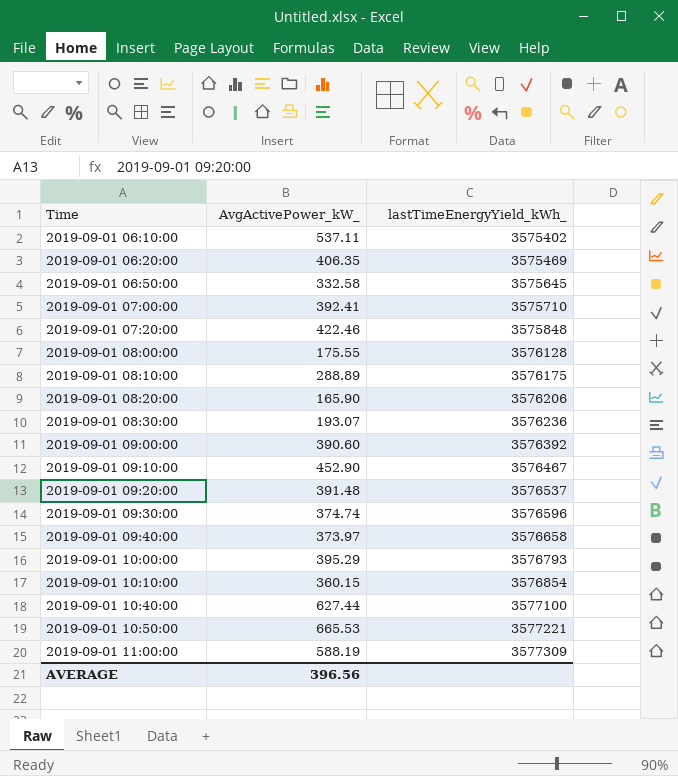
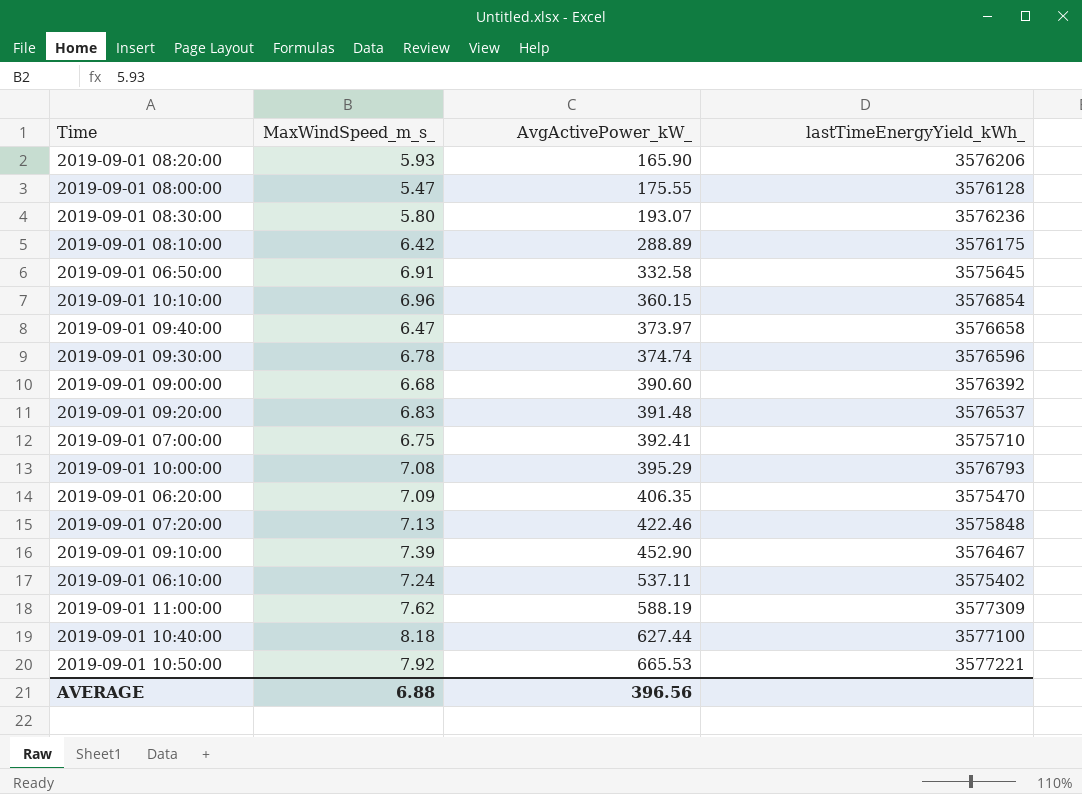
row order: Time ascending -> AvgActivePower_kW_ ascending
column MaxWindSpeed_m_s_ | position: none -> 2
2019-09-01 06:20:00 | lastTimeEnergyYield_kWh_: 3575469 -> 3575470

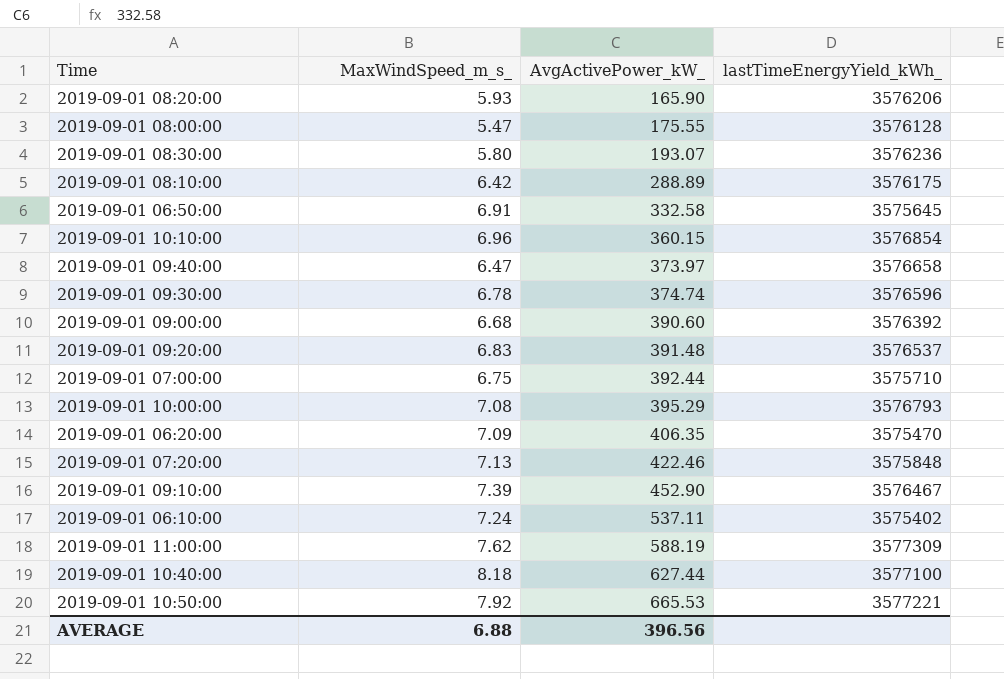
2019-09-01 07:00:00 | AvgActivePower_kW_: 392.41 -> 392.44

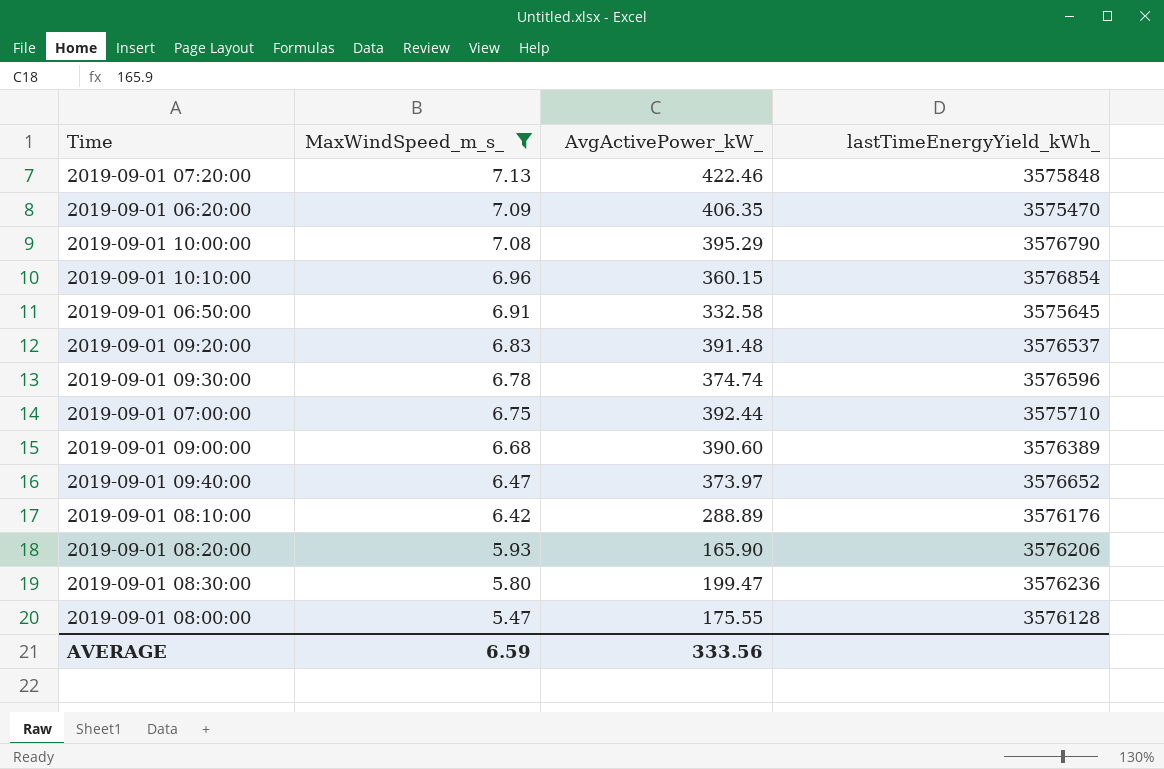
filter: none -> MaxWindSpeed_m_s_ <= 7.13
row order: AvgActivePower_kW_ ascending -> MaxWindSpeed_m_s_ descending
2019-09-01 10:00:00 | lastTimeEnergyYield_kWh_: 3576793 -> 3576790
2019-09-01 09:00:00 | lastTimeEnergyYield_kWh_: 3576392 -> 3576389
2019-09-01 09:40:00 | lastTimeEnergyYield_kWh_: 3576658 -> 3576652
2019-09-01 08:10:00 | lastTimeEnergyYield_kWh_: 3576175 -> 3576176
2019-09-01 08:30:00 | AvgActivePower_kW_: 193.07 -> 199.47
AVERAGE | MaxWindSpeed_m_s_: 6.88 -> 6.59
AVERAGE | AvgActivePower_kW_: 396.56 -> 333.56

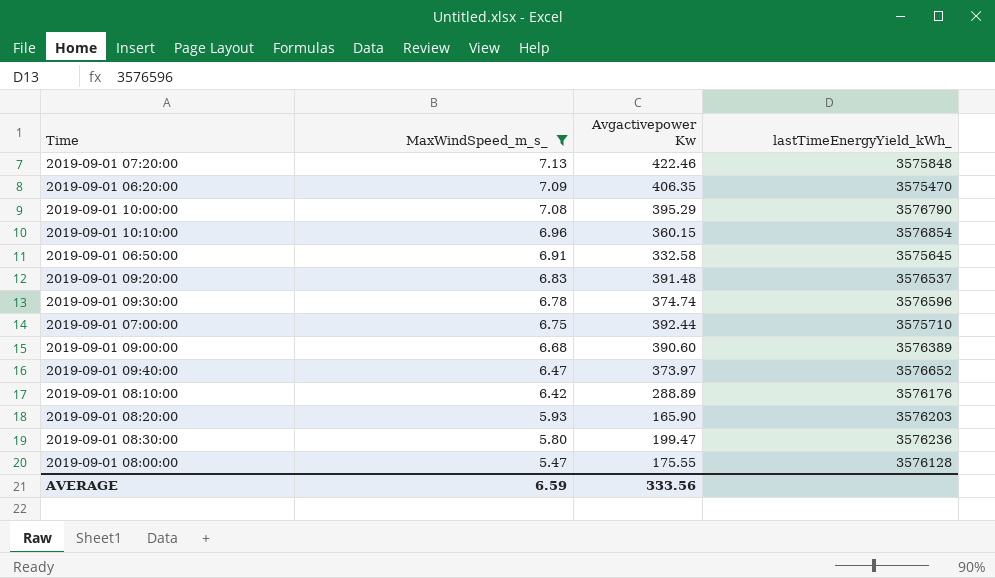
column name: AvgActivePower_kW_ -> Avgactivepower Kw
2019-09-01 08:20:00 | lastTimeEnergyYield_kWh_: 3576206 -> 3576203

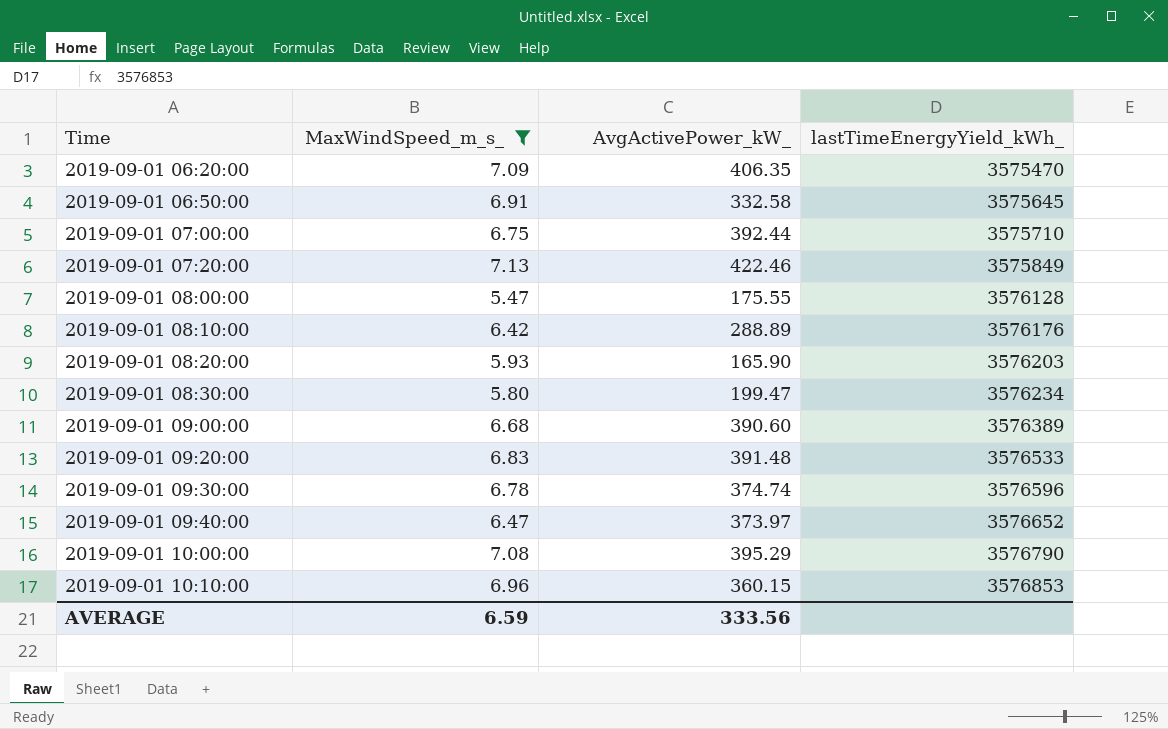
row order: MaxWindSpeed_m_s_ descending -> Time ascending
column name: Avgactivepower Kw -> AvgActivePower_kW_
2019-09-01 07:20:00 | lastTimeEnergyYield_kWh_: 3575848 -> 3575849
2019-09-01 08:30:00 | lastTimeEnergyYield_kWh_: 3576236 -> 3576234
2019-09-01 09:20:00 | lastTimeEnergyYield_kWh_: 3576537 -> 3576533
2019-09-01 10:10:00 | lastTimeEnergyYield_kWh_: 3576854 -> 3576853

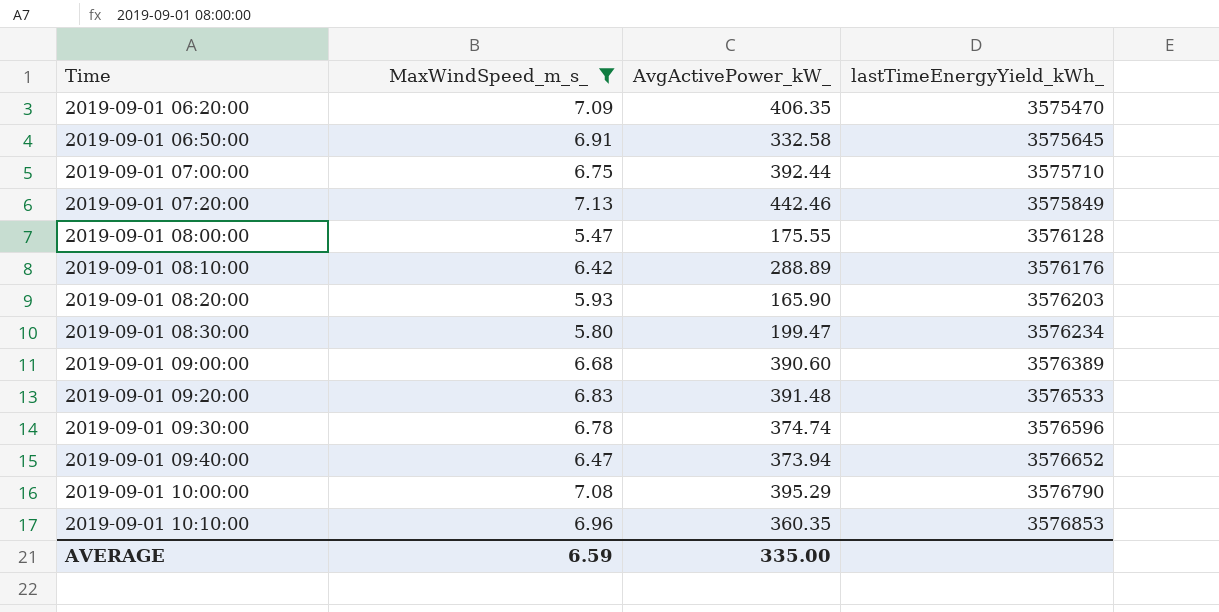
2019-09-01 07:20:00 | AvgActivePower_kW_: 422.46 -> 442.46
2019-09-01 09:40:00 | AvgActivePower_kW_: 373.97 -> 373.94
2019-09-01 10:10:00 | AvgActivePower_kW_: 360.15 -> 360.35
AVERAGE | AvgActivePower_kW_: 333.56 -> 335.00

